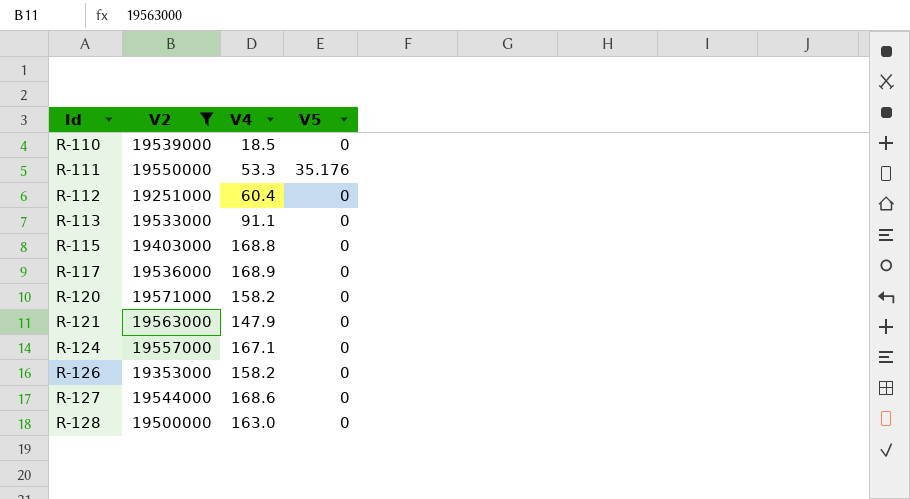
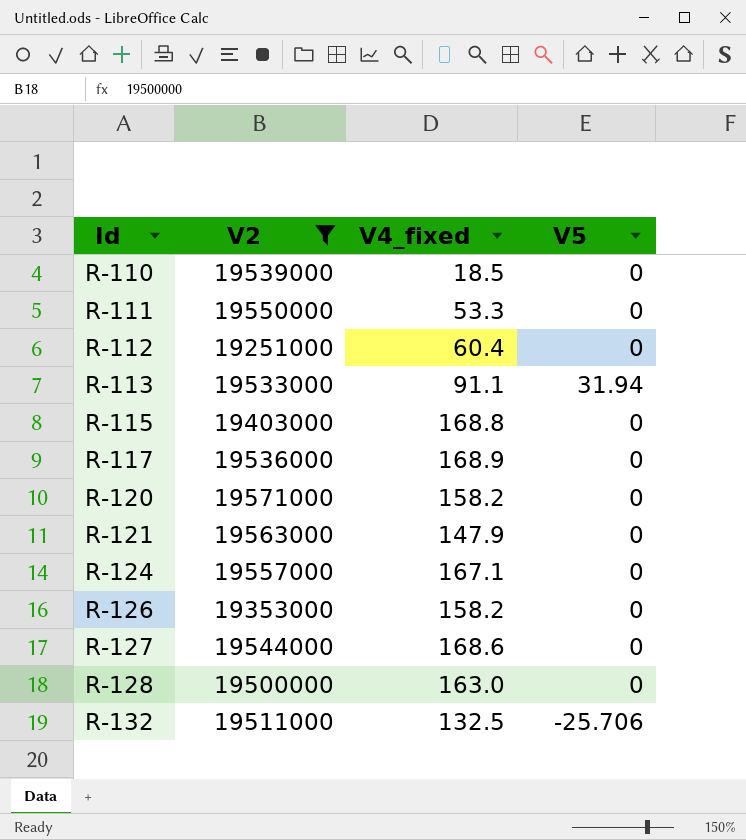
column name: V4 -> V4_fixed
R-111 | V5: 35.176 -> 0
R-113 | V5: 0 -> 31.94
row R-132: none -> 19511000 | 132.5 | -25.706

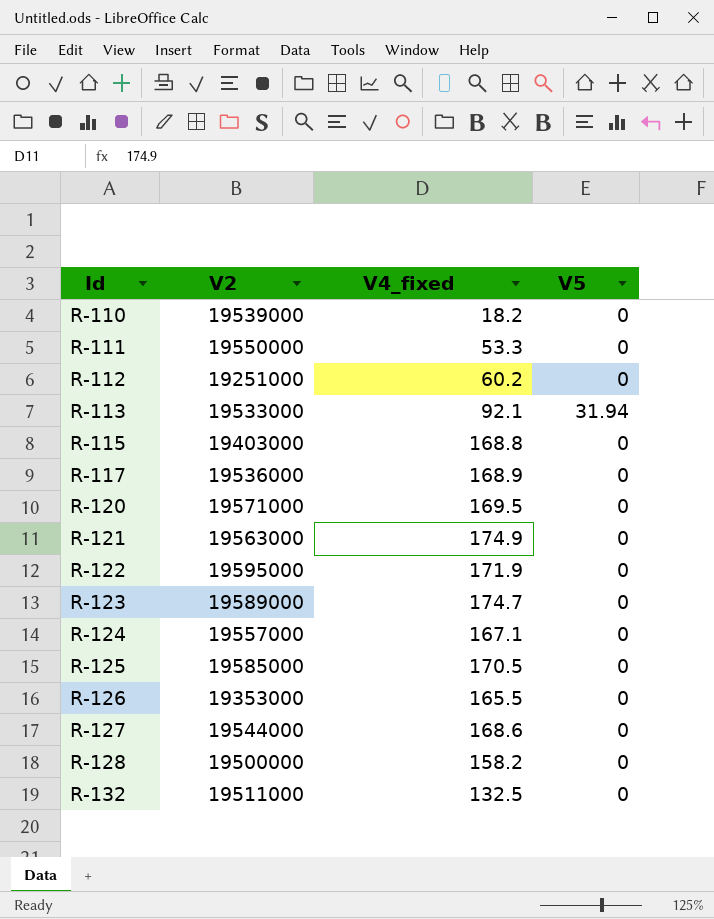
filter: V2 <= 19571000 -> none
R-110 | V4_fixed: 18.5 -> 18.2
R-112 | V4_fixed: 60.4 -> 60.2
R-113 | V4_fixed: 91.1 -> 92.1
R-120 | V4_fixed: 158.2 -> 169.5
R-121 | V4_fixed: 147.9 -> 174.9
R-126 | V4_fixed: 158.2 -> 165.5
R-128 | V4_fixed: 163.0 -> 158.2
R-132 | V5: -25.706 -> 0

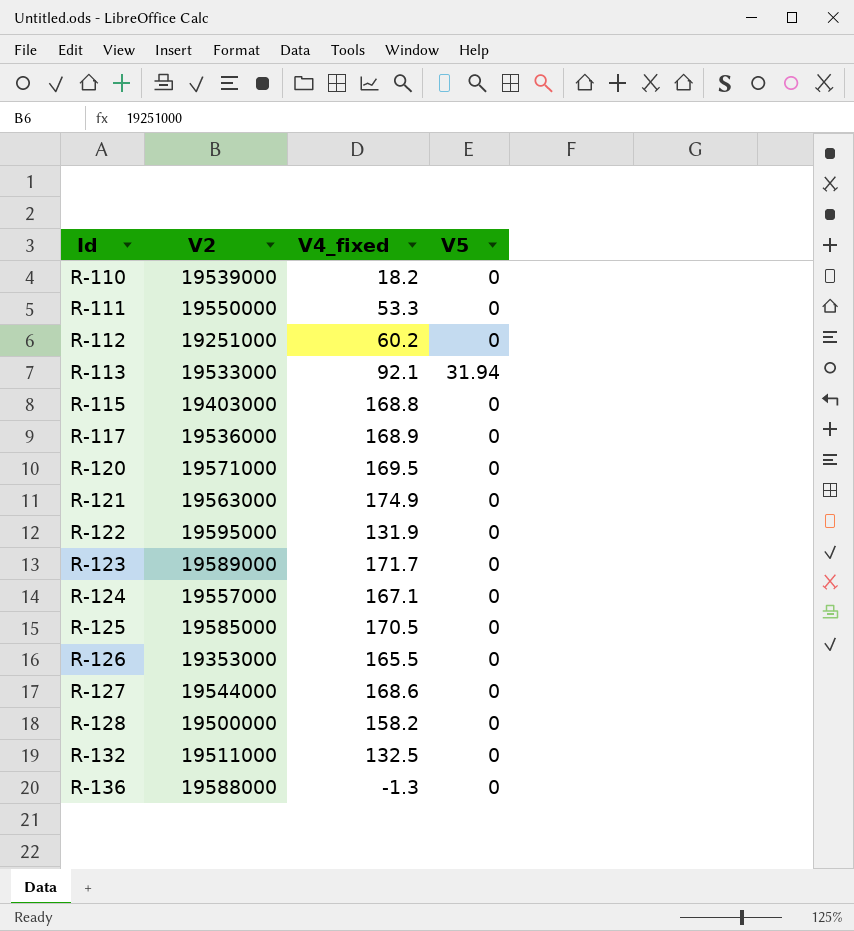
R-122 | V4_fixed: 171.9 -> 131.9
R-123 | V4_fixed: 174.7 -> 171.7
row R-136: none -> 19588000 | -1.3 | 0

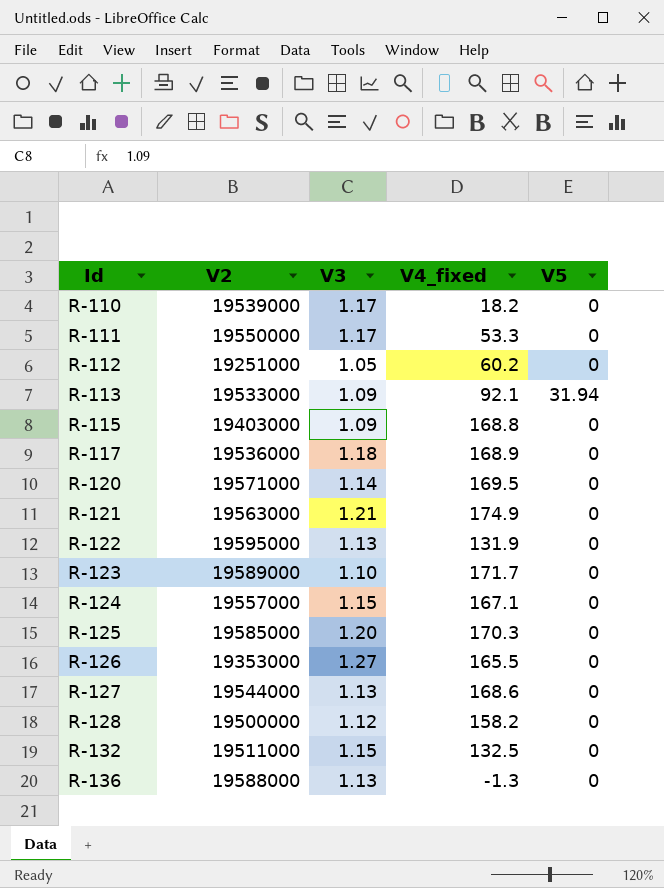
column V3 | position: none -> 3
R-125 | V4_fixed: 170.5 -> 170.3

